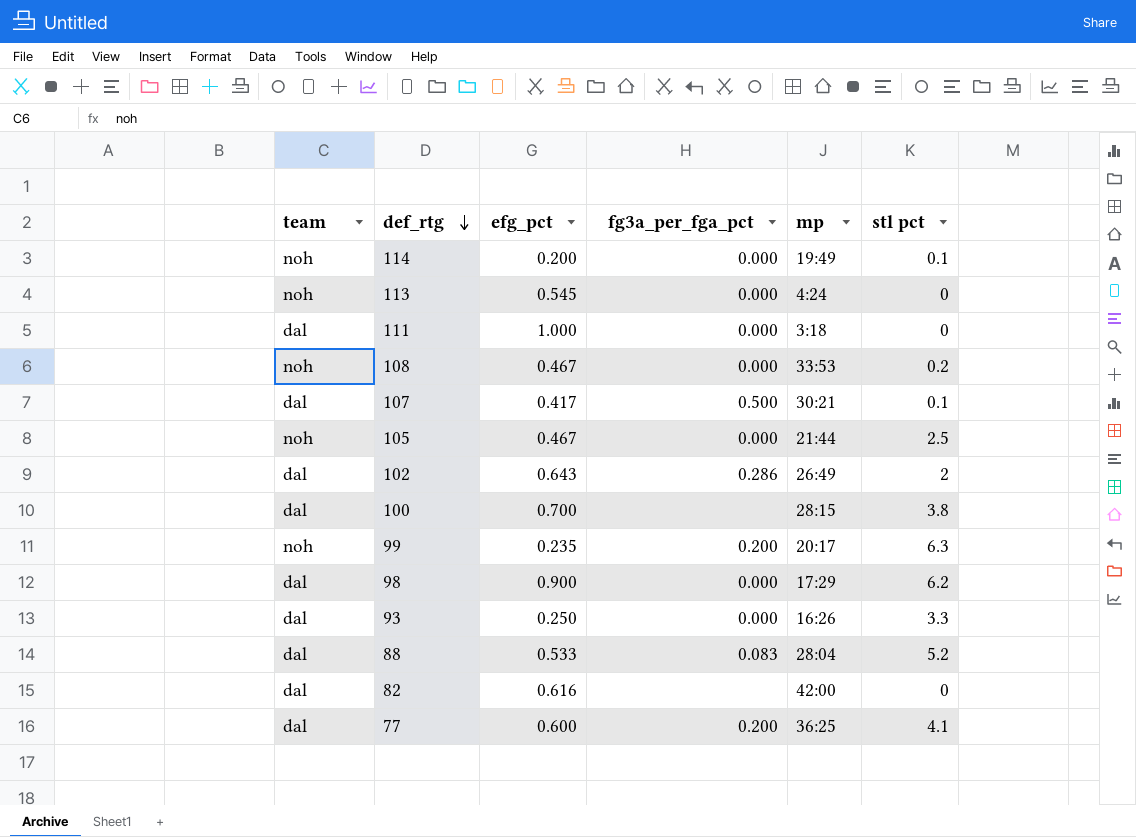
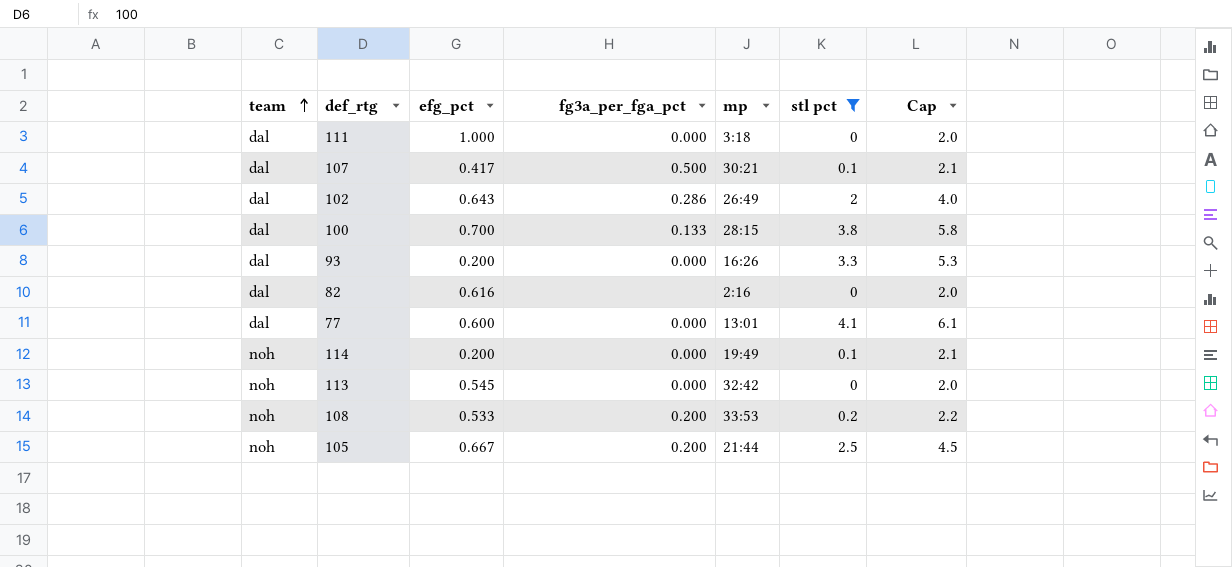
filter: none -> stl pct <= 4.1
row order: def_rtg descending -> team ascending
column Cap | formula: none -> [stl pct] + 2
100 | fg3a_per_fga_pct: none -> 0.133
93 | efg_pct: 0.250 -> 0.200
82 | mp: 42:00 -> 2:16
77 | fg3a_per_fga_pct: 0.200 -> 0.000
77 | mp: 36:25 -> 13:01
113 | mp: 4:24 -> 32:42
108 | efg_pct: 0.467 -> 0.533
108 | fg3a_per_fga_pct: 0.000 -> 0.200
105 | efg_pct: 0.467 -> 0.667
105 | fg3a_per_fga_pct: 0.000 -> 0.200

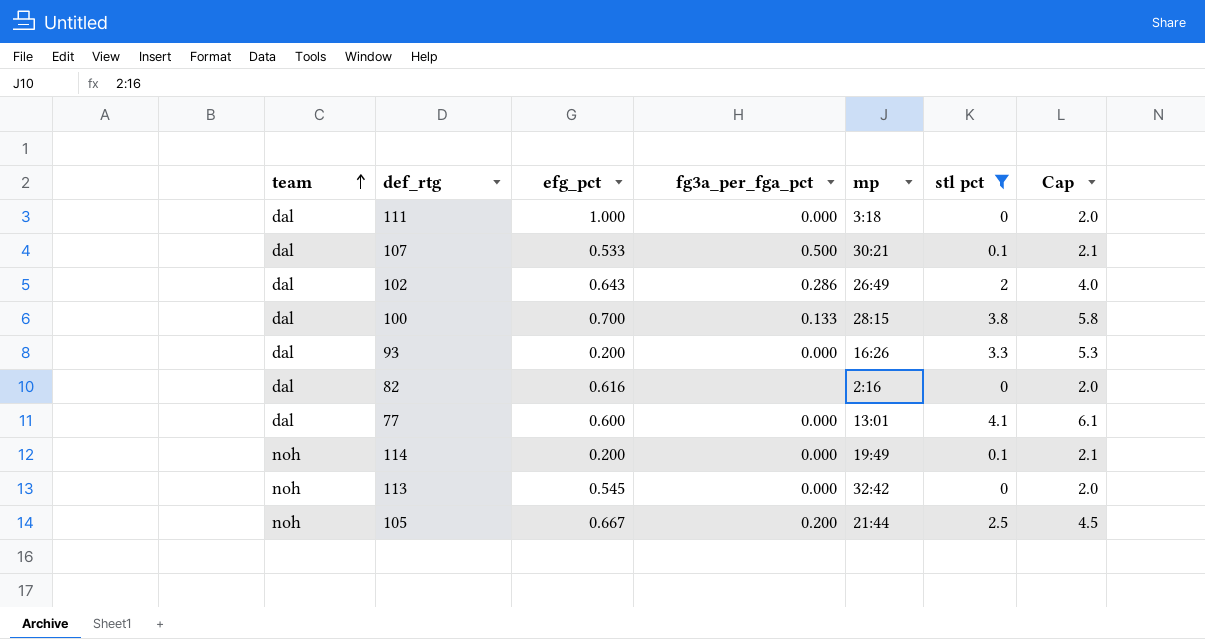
row 108: noh | 0.533 | 0.200 | 33:53 | 0.2 | 2.2 -> none
107 | efg_pct: 0.417 -> 0.533

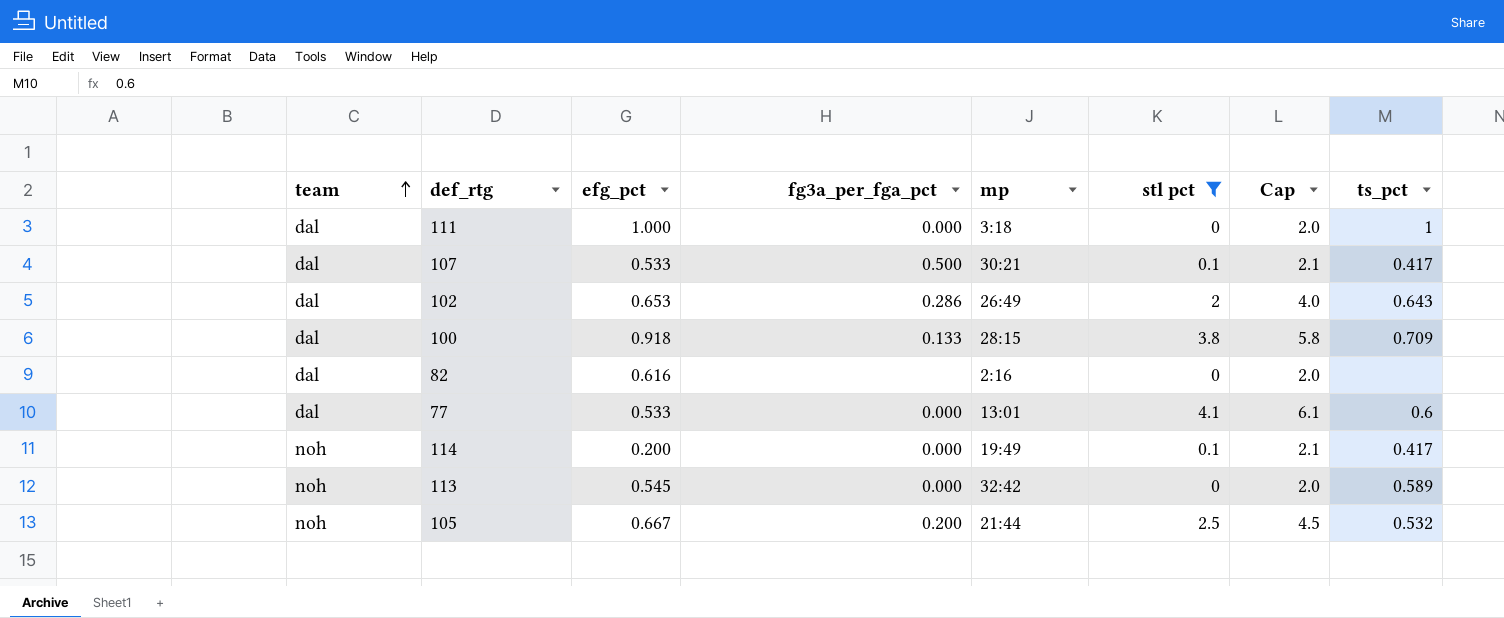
column ts_pct | position: none -> 8
row 93: dal | 0.200 | 0.000 | 16:26 | 3.3 | 5.3 -> none
102 | efg_pct: 0.643 -> 0.653
100 | efg_pct: 0.700 -> 0.918
77 | efg_pct: 0.600 -> 0.533

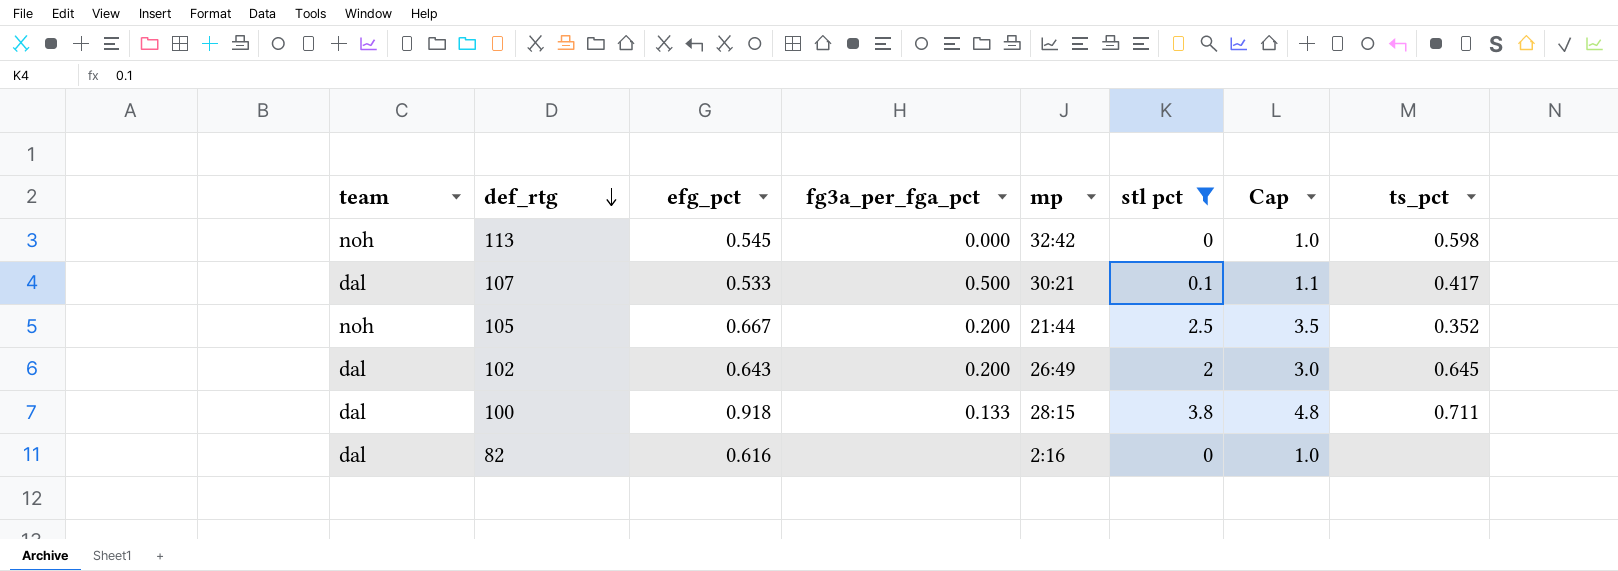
row order: team ascending -> def_rtg descending
column Cap | formula: [stl pct] + 2 -> [stl pct] + 1
row 111: dal | 1.000 | 0.000 | 3:18 | 0 | 2.0 | 1 -> none
row 77: dal | 0.533 | 0.000 | 13:01 | 4.1 | 6.1 | 0.6 -> none
row 114: noh | 0.200 | 0.000 | 19:49 | 0.1 | 2.1 | 0.417 -> none
113 | ts_pct: 0.589 -> 0.598
105 | ts_pct: 0.532 -> 0.352
102 | efg_pct: 0.653 -> 0.643
102 | fg3a_per_fga_pct: 0.286 -> 0.200
102 | ts_pct: 0.643 -> 0.645
100 | ts_pct: 0.709 -> 0.711

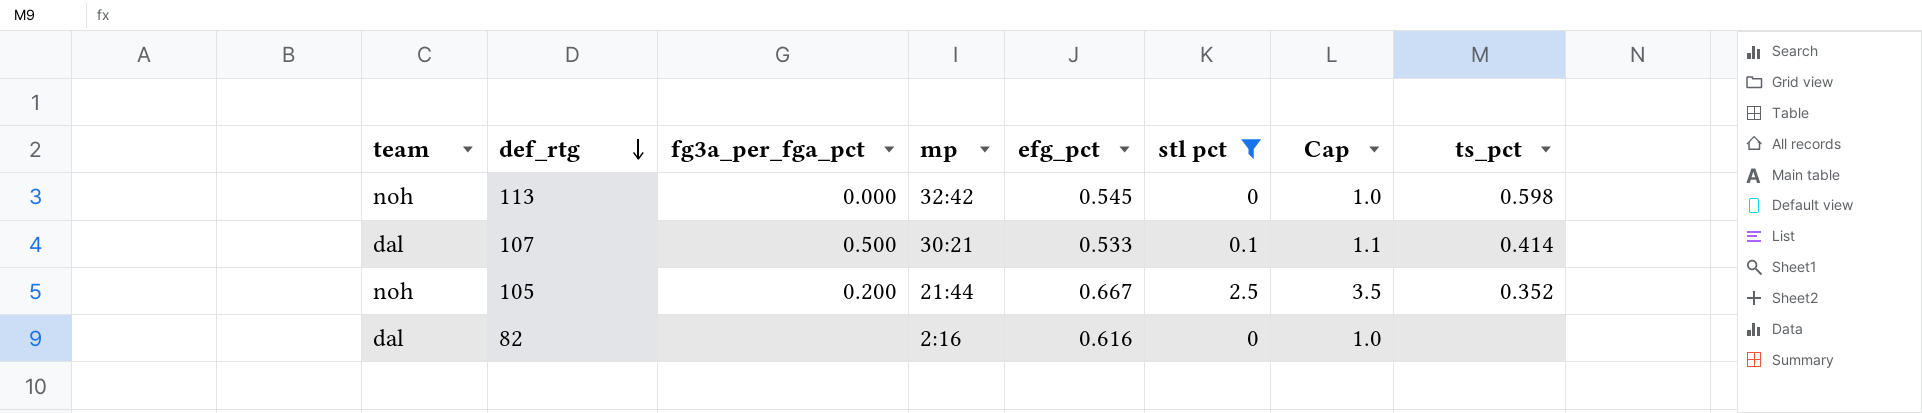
column efg_pct | position: 3 -> 5
row 102: dal | 0.643 | 0.200 | 26:49 | 2 | 3.0 | 0.645 -> none
row 100: dal | 0.918 | 0.133 | 28:15 | 3.8 | 4.8 | 0.711 -> none
107 | ts_pct: 0.417 -> 0.414

